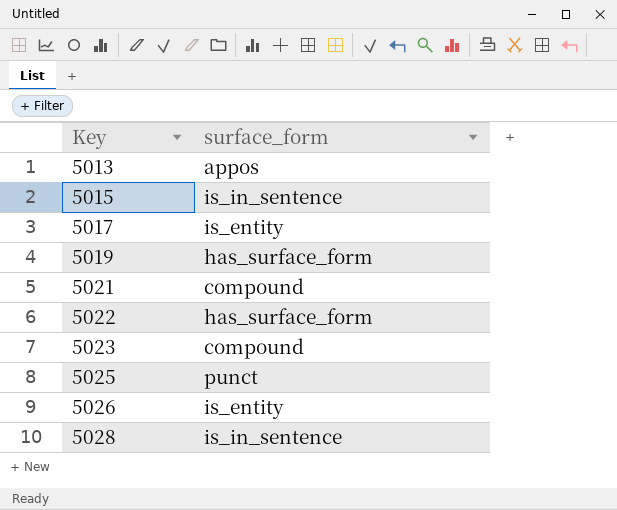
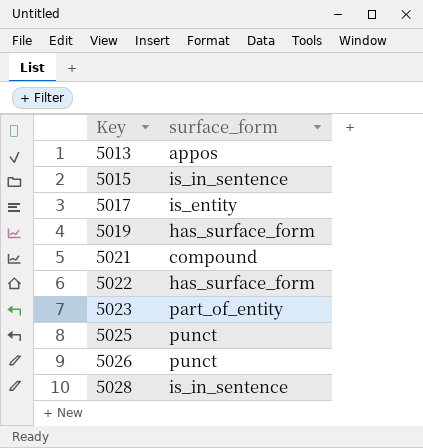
5023 | surface_form: compound -> part_of_entity
5026 | surface_form: is_entity -> punct

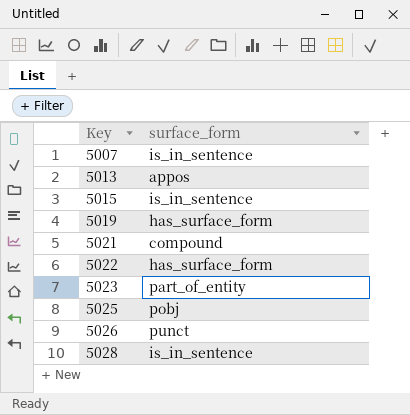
row 5017: is_entity -> none
row 5007: none -> is_in_sentence
5025 | surface_form: punct -> pobj

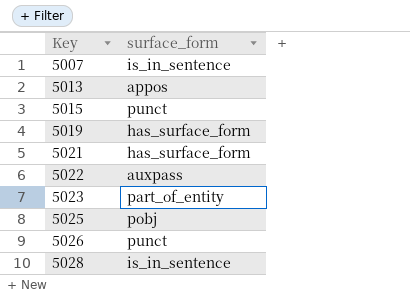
5015 | surface_form: is_in_sentence -> punct
5021 | surface_form: compound -> has_surface_form
5022 | surface_form: has_surface_form -> auxpass

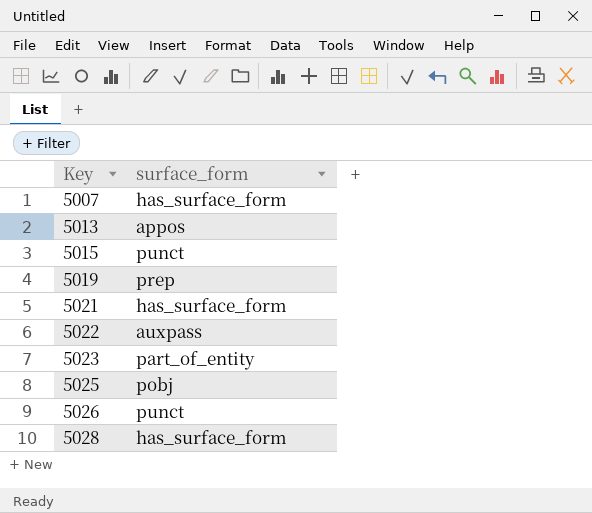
5007 | surface_form: is_in_sentence -> has_surface_form
5019 | surface_form: has_surface_form -> prep
5028 | surface_form: is_in_sentence -> has_surface_form

